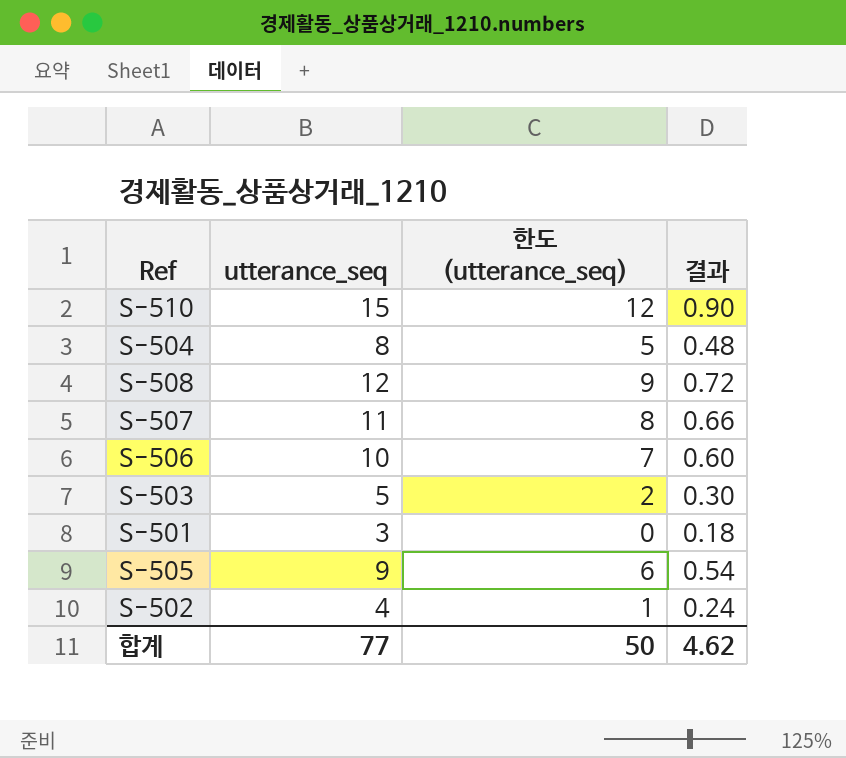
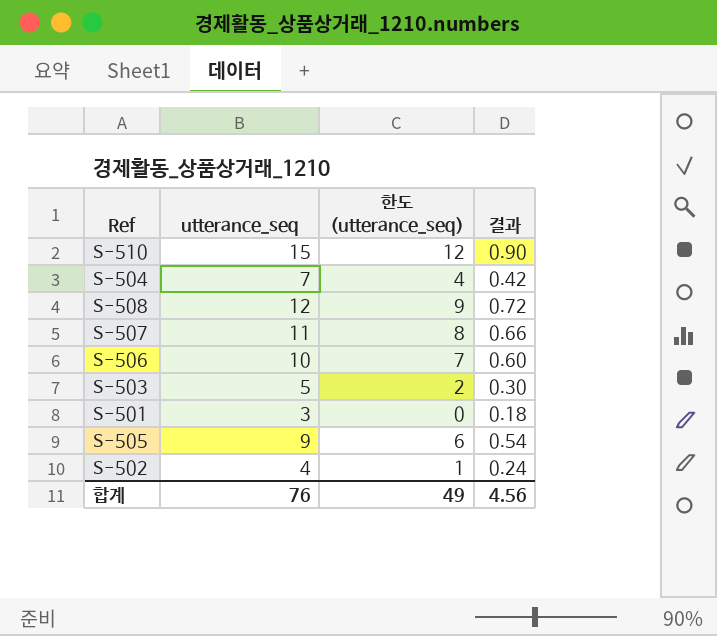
S-504 | utterance_seq: 8 -> 7
S-504 | 한도 (utterance_seq): 5 -> 4
S-504 | 결과: 0.48 -> 0.42
합계 | utterance_seq: 77 -> 76
합계 | 한도 (utterance_seq): 50 -> 49
합계 | 결과: 4.62 -> 4.56

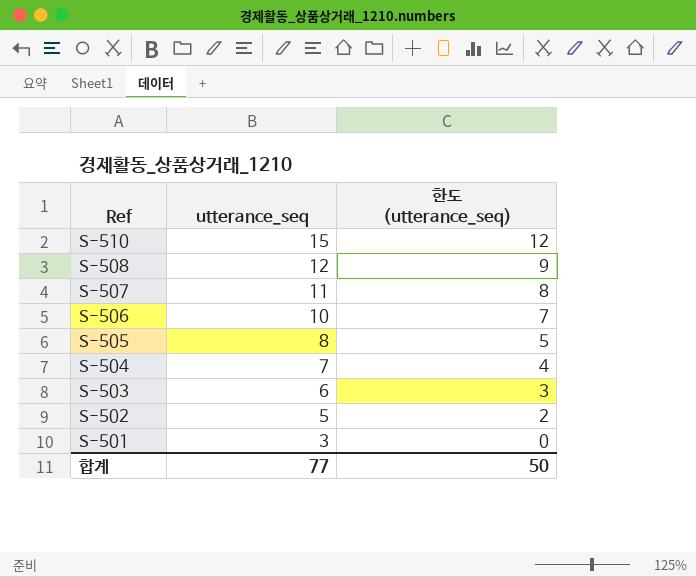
row order: none -> Ref descending
column 결과 | formula: [utterance_seq] * 0.06 -> none
S-505 | utterance_seq: 9 -> 8
S-505 | 한도 (utterance_seq): 6 -> 5
S-503 | utterance_seq: 5 -> 6
S-503 | 한도 (utterance_seq): 2 -> 3
S-502 | utterance_seq: 4 -> 5
S-502 | 한도 (utterance_seq): 1 -> 2
합계 | utterance_seq: 76 -> 77
합계 | 한도 (utterance_seq): 49 -> 50

